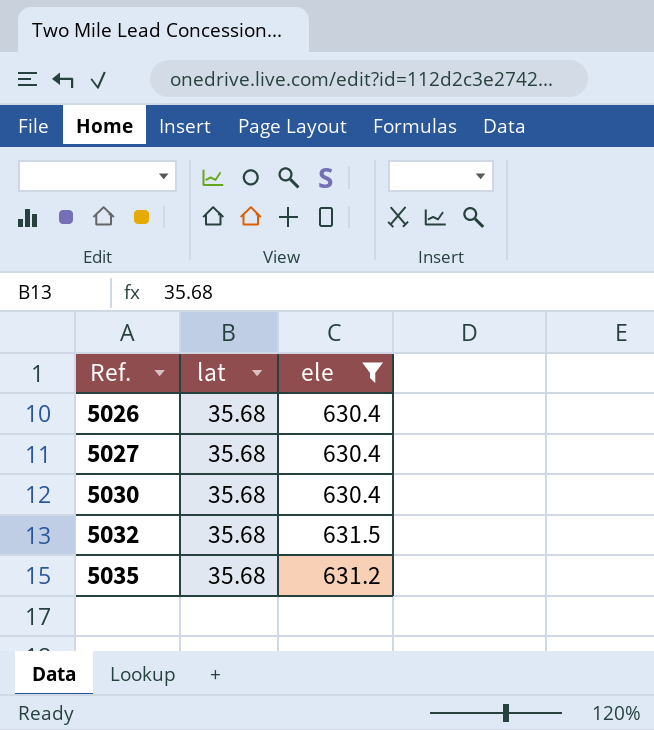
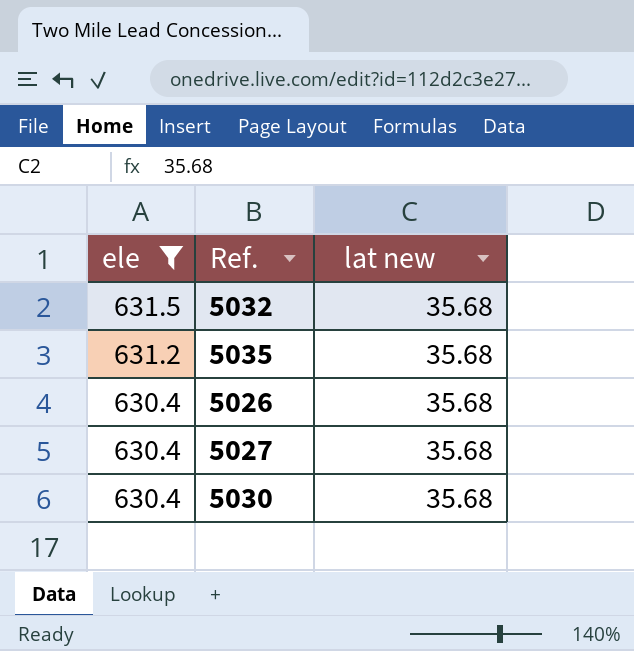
row order: Ref. ascending -> ele descending
column ele | position: 3 -> 1
column name: lat -> lat new

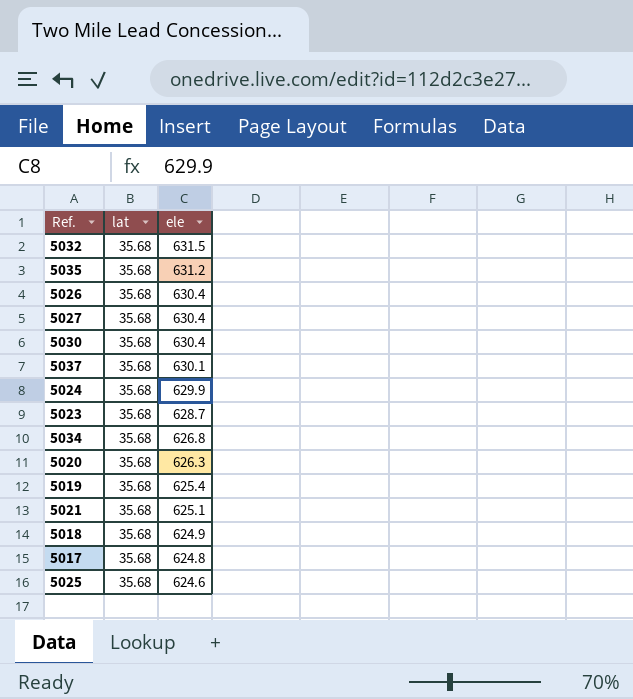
filter: ele >= 630.4 -> none
column name: lat new -> lat
column ele | position: 1 -> 3

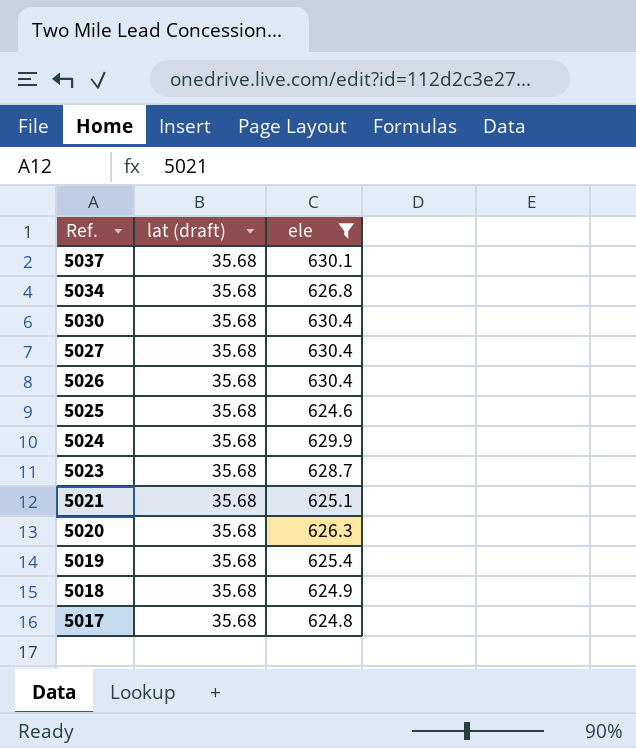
filter: none -> ele <= 630.4
row order: ele descending -> Ref. descending
column name: lat -> lat (draft)

